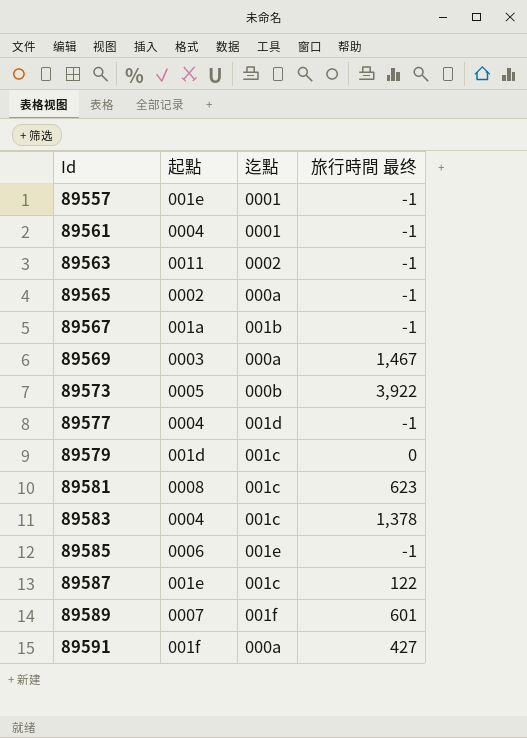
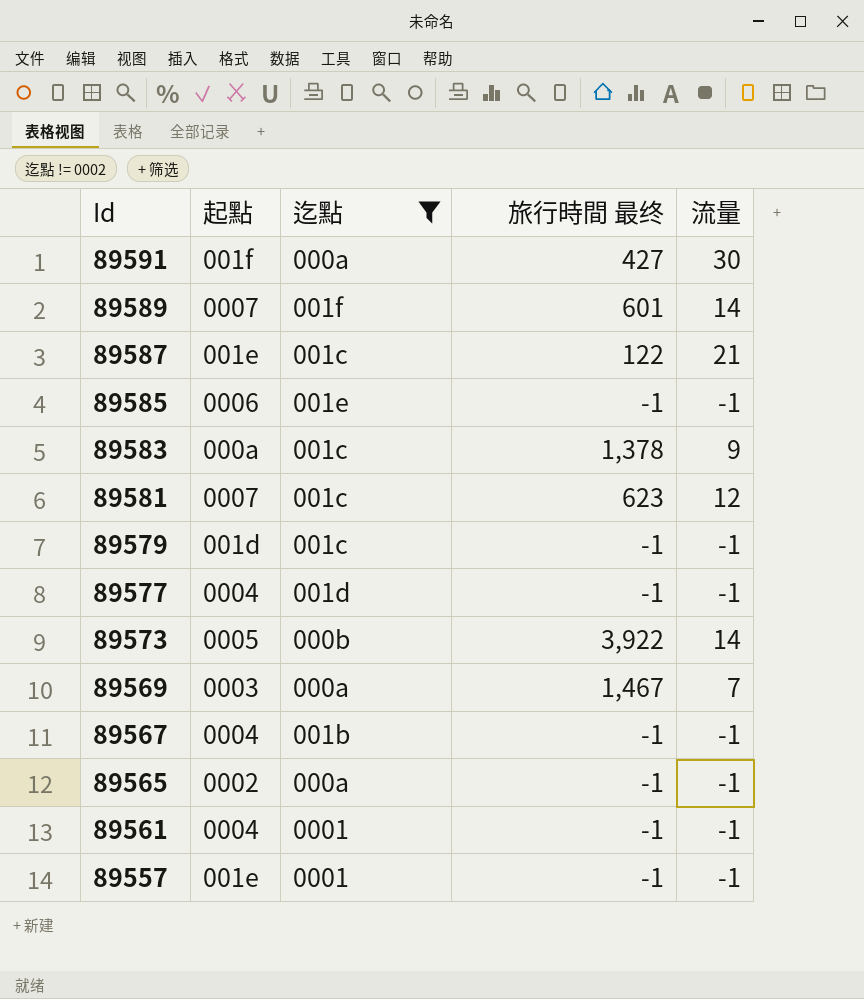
filter: none -> 迄點 != 0002
row order: Id ascending -> Id descending
column 流量 | position: none -> 5
89583 | 起點: 0004 -> 000a
89581 | 起點: 0008 -> 0007
89579 | 旅行時間 最终: 0 -> -1
89567 | 起點: 001a -> 0004

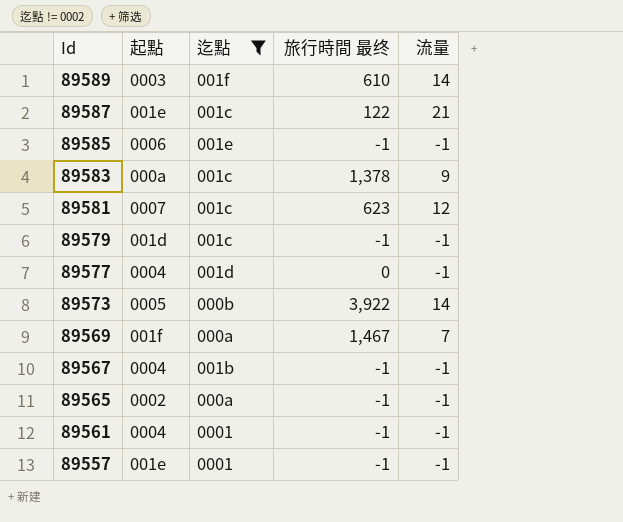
row 89591: 001f | 000a | 427 | 30 -> none
89589 | 起點: 0007 -> 0003
89589 | 旅行時間 最终: 601 -> 610
89577 | 旅行時間 最终: -1 -> 0
89569 | 起點: 0003 -> 001f

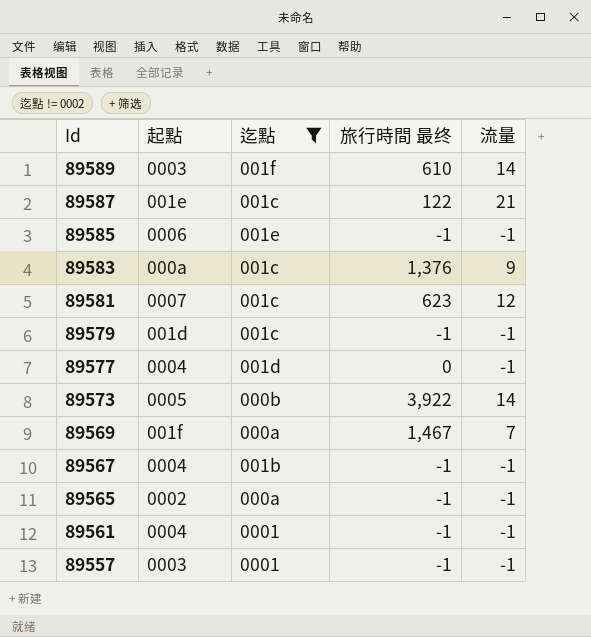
89583 | 旅行時間 最终: 1,378 -> 1,376
89557 | 起點: 001e -> 0003

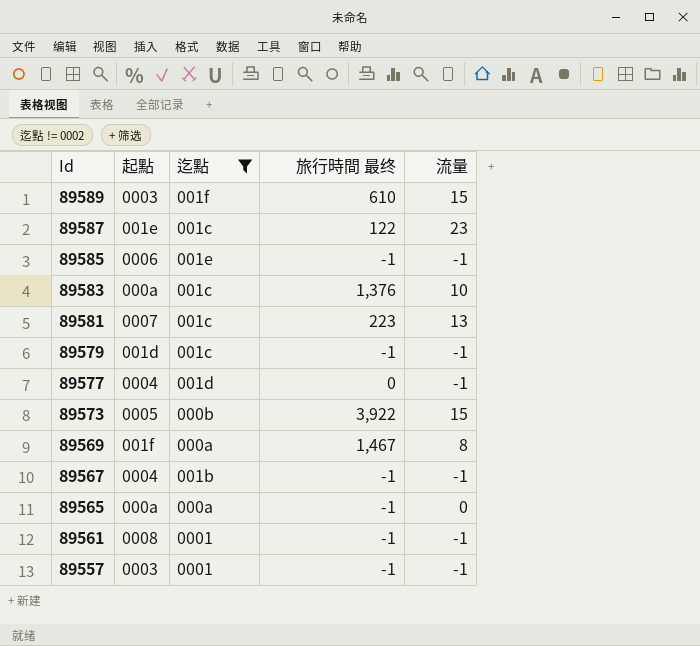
89589 | 流量: 14 -> 15
89587 | 流量: 21 -> 23
89583 | 流量: 9 -> 10
89581 | 旅行時間 最终: 623 -> 223
89581 | 流量: 12 -> 13
89573 | 流量: 14 -> 15
89569 | 流量: 7 -> 8
89565 | 起點: 0002 -> 000a
89565 | 流量: -1 -> 0
89561 | 起點: 0004 -> 0008

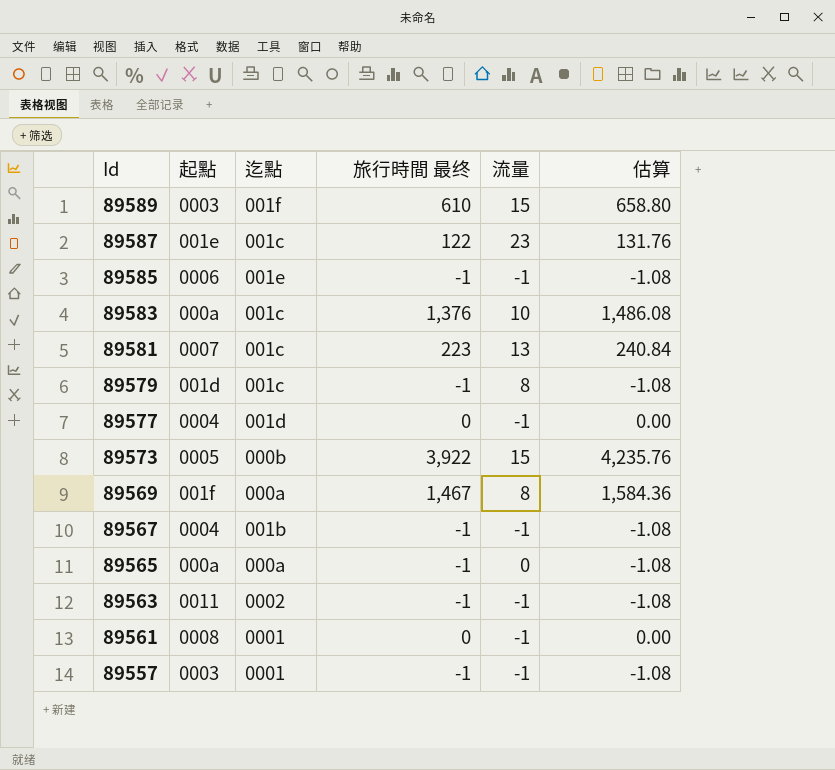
filter: 迄點 != 0002 -> none
column 估算 | formula: none -> [旅行時間 最终] * 1.08
89579 | 流量: -1 -> 8
89561 | 旅行時間 最终: -1 -> 0

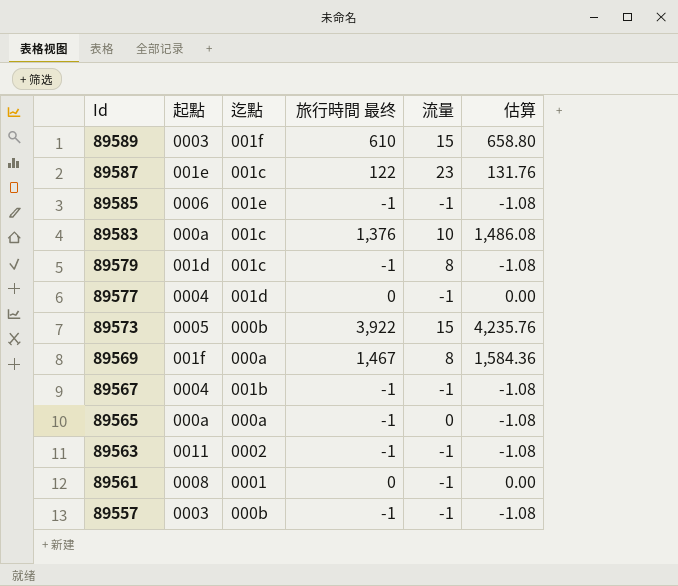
row 89581: 0007 | 001c | 223 | 13 | 240.84 -> none
89557 | 迄點: 0001 -> 000b

